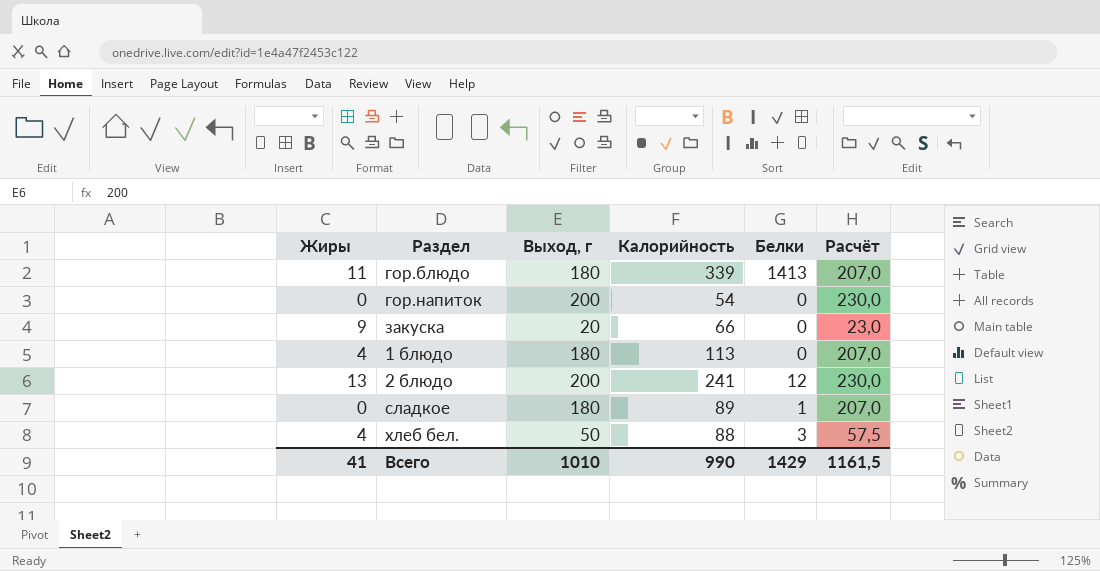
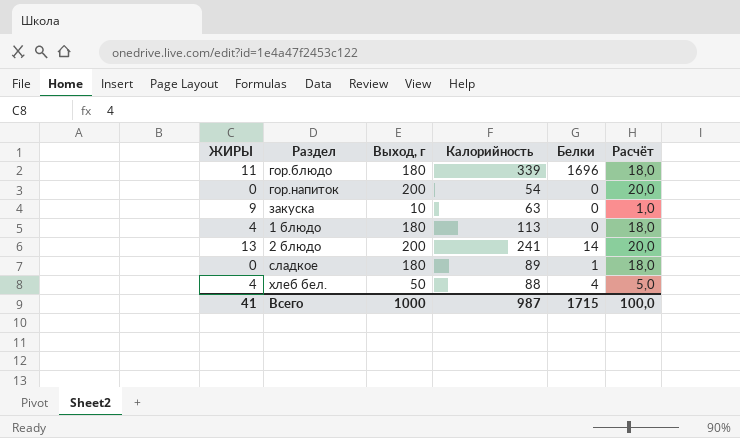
column name: Жиры -> ЖИРЫ
column Расчёт | formula: [Выход, г] * 1,15 -> [Выход, г] * 0,1
гор.блюдо | Белки: 1413 -> 1696
закуска | Выход, г: 20 -> 10
закуска | Калорийность: 66 -> 63
2 блюдо | Белки: 12 -> 14
хлеб бел. | Белки: 3 -> 4
Всего | Выход, г: 1010 -> 1000
Всего | Калорийность: 990 -> 987
Всего | Белки: 1429 -> 1715
Всего | Расчёт: 1161,5 -> 100,0

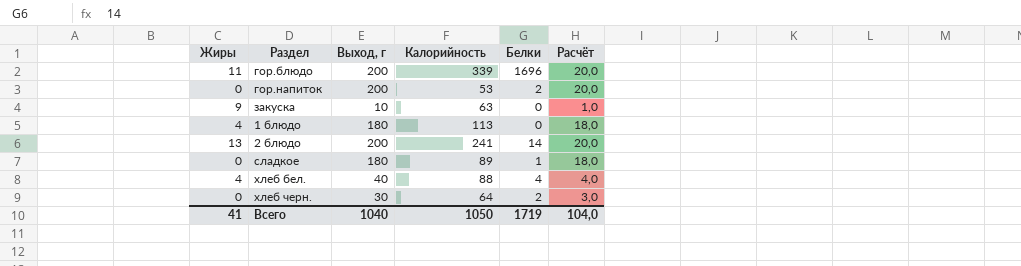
column name: ЖИРЫ -> Жиры
гор.блюдо | Выход, г: 180 -> 200
гор.блюдо | Расчёт: 18,0 -> 20,0
гор.напиток | Калорийность: 54 -> 53
гор.напиток | Белки: 0 -> 2
хлеб бел. | Выход, г: 50 -> 40
хлеб бел. | Расчёт: 5,0 -> 4,0
row хлеб черн.: none -> 0 | 30 | 64 | 2 | 3,0
Всего | Выход, г: 1000 -> 1040
Всего | Калорийность: 987 -> 1050
Всего | Белки: 1715 -> 1719
Всего | Расчёт: 100,0 -> 104,0

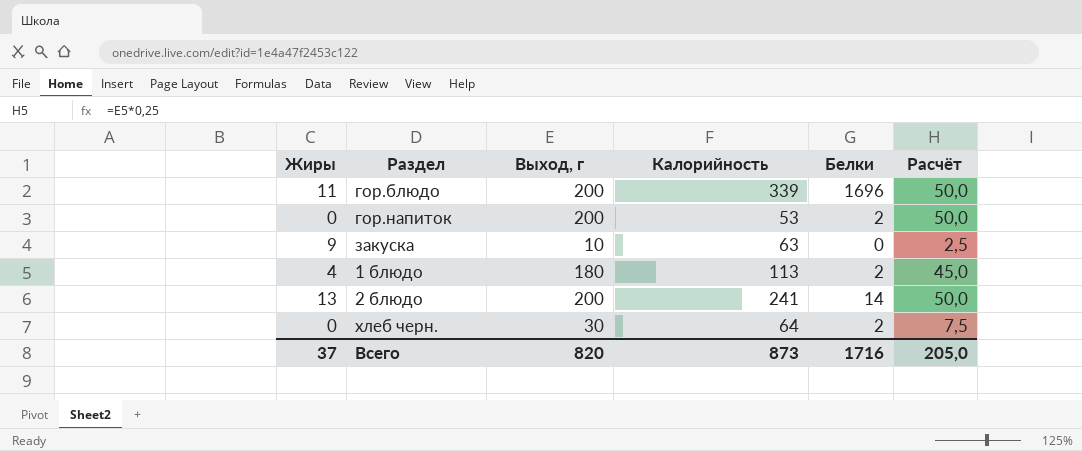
column Расчёт | formula: [Выход, г] * 0,1 -> [Выход, г] * 0,25
row сладкое: 0 | 180 | 89 | 1 | 18,0 -> none
row хлеб бел.: 4 | 40 | 88 | 4 | 4,0 -> none
1 блюдо | Белки: 0 -> 2
Всего | Жиры: 41 -> 37
Всего | Выход, г: 1040 -> 820
Всего | Калорийность: 1050 -> 873
Всего | Белки: 1719 -> 1716
Всего | Расчёт: 104,0 -> 205,0

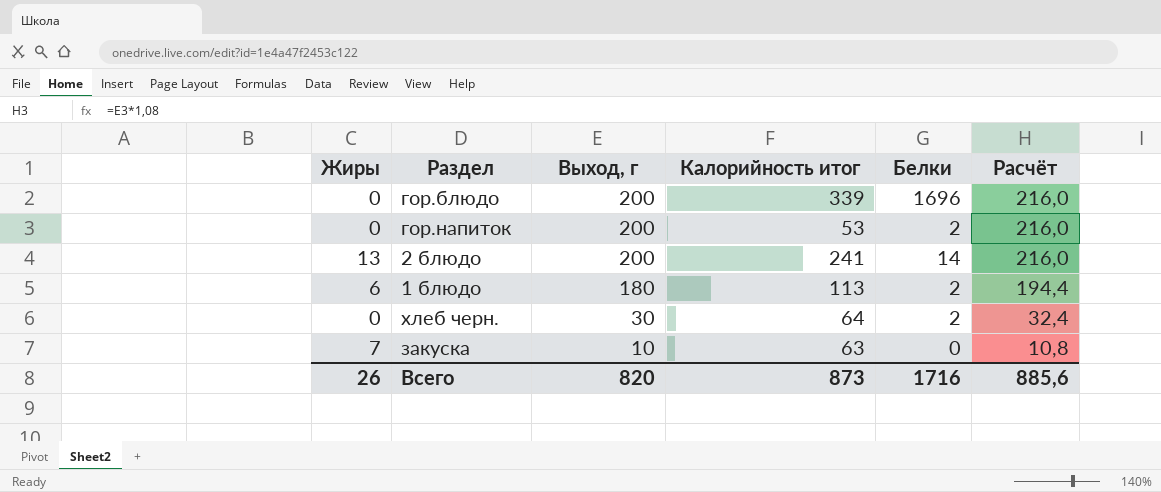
row order: none -> Выход, г descending
column name: Калорийность -> Калорийность итог
column Расчёт | formula: [Выход, г] * 0,25 -> [Выход, г] * 1,08
гор.блюдо | Жиры: 11 -> 0
1 блюдо | Жиры: 4 -> 6
закуска | Жиры: 9 -> 7
Всего | Жиры: 37 -> 26
Всего | Расчёт: 205,0 -> 885,6

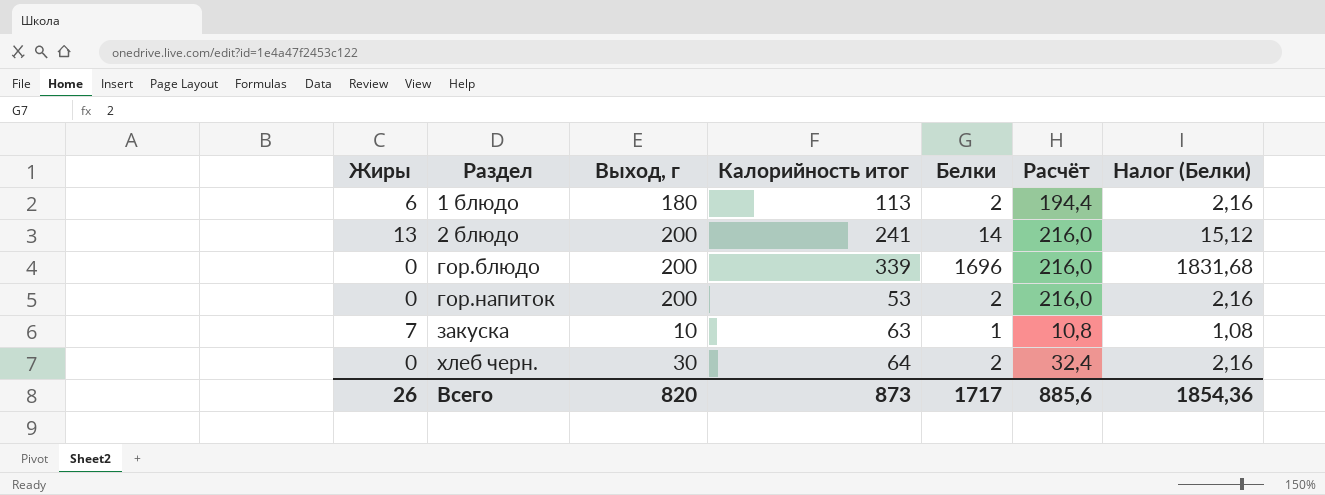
row order: Выход, г descending -> Раздел ascending
column Налог (Белки) | formula: none -> [Белки] * 1,08
закуска | Белки: 0 -> 1
Всего | Белки: 1716 -> 1717

